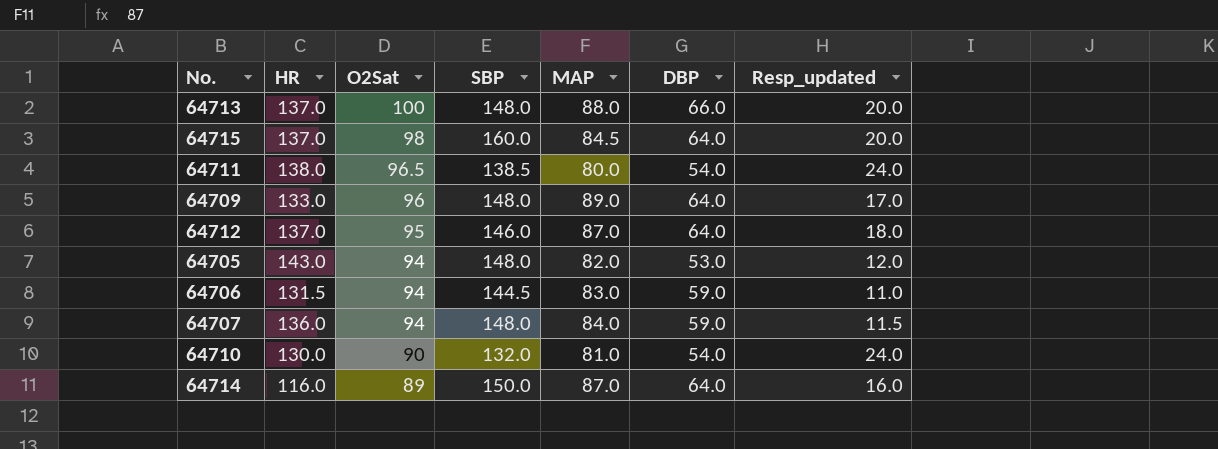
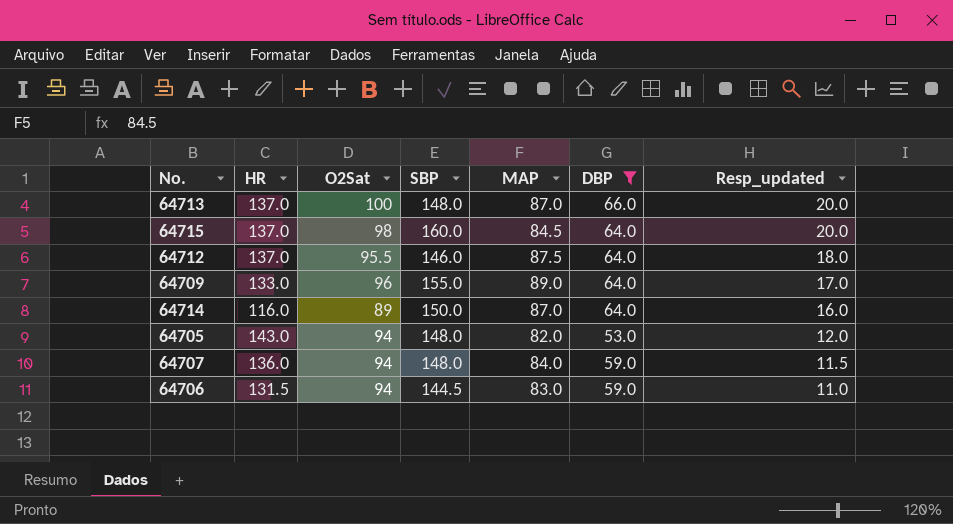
filter: none -> DBP != 54.0
row order: O2Sat descending -> Resp_updated descending
64713 | MAP: 88.0 -> 87.0
64712 | O2Sat: 95 -> 95.5
64712 | MAP: 87.0 -> 87.5
64709 | SBP: 148.0 -> 155.0

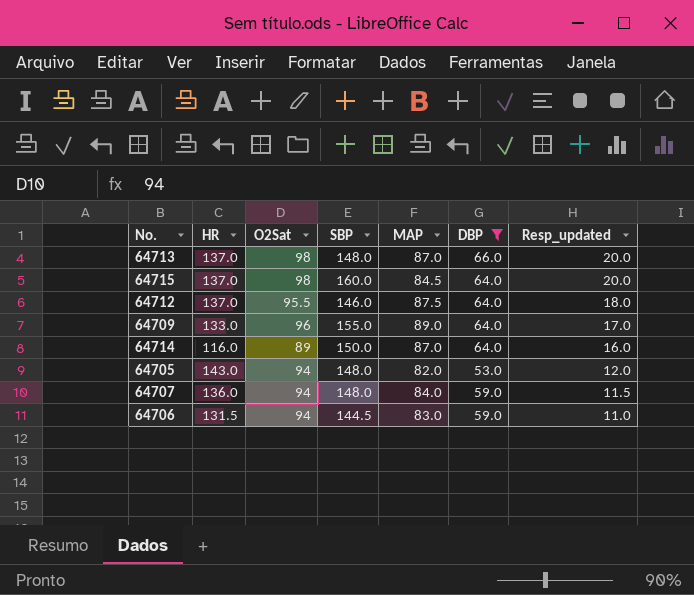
64713 | O2Sat: 100 -> 98

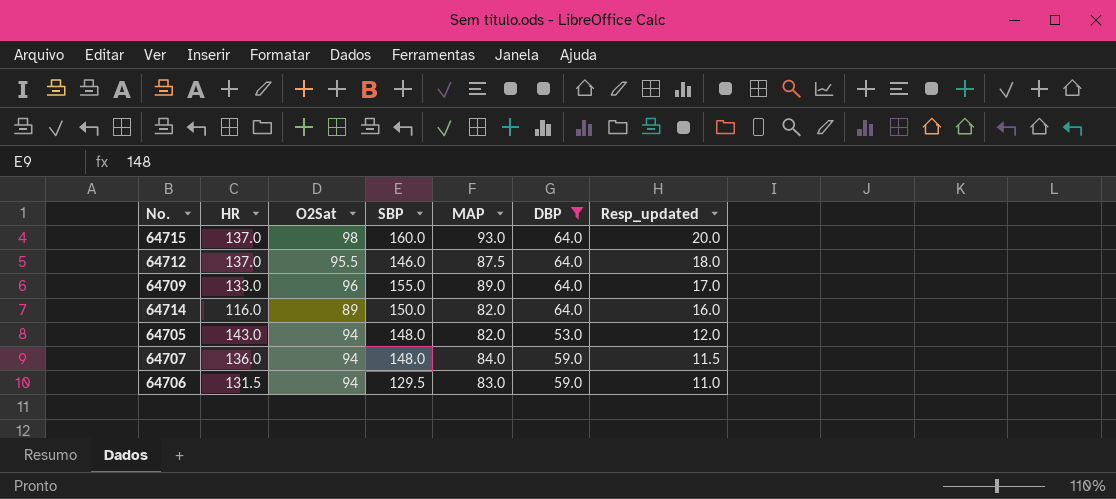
row 64713: 137.0 | 98 | 148.0 | 87.0 | 66.0 | 20.0 -> none
64715 | MAP: 84.5 -> 93.0
64714 | MAP: 87.0 -> 82.0
64706 | SBP: 144.5 -> 129.5

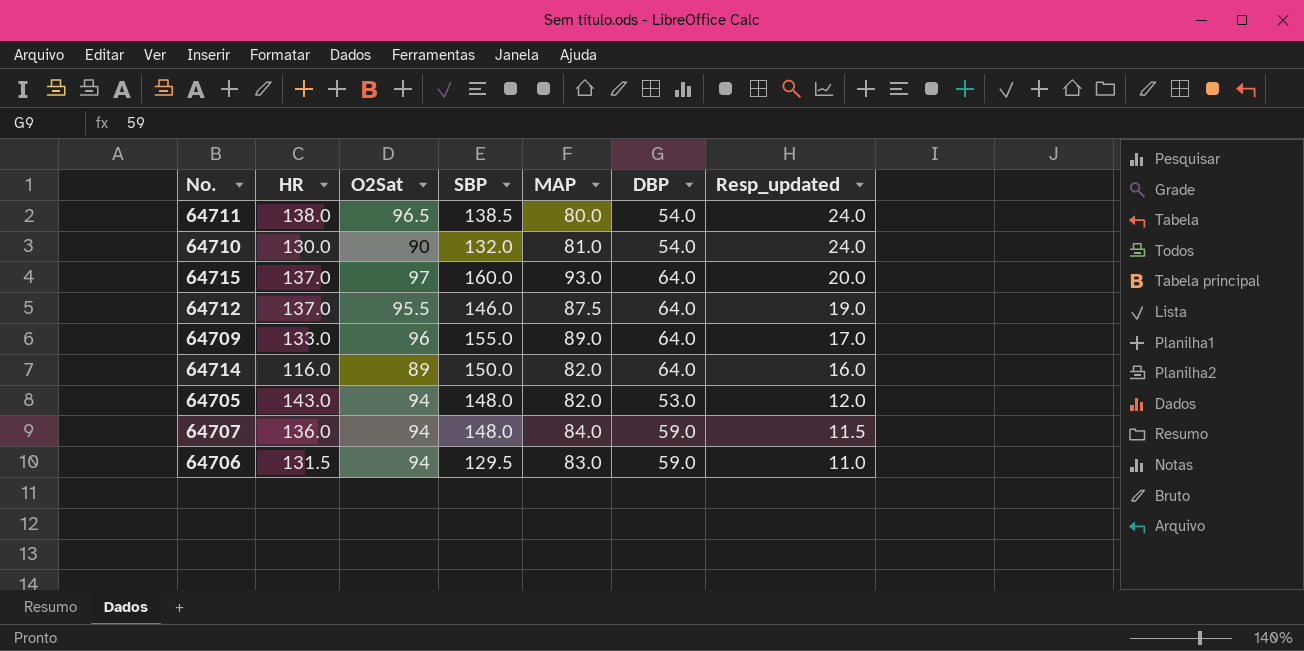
filter: DBP != 54.0 -> none
64715 | O2Sat: 98 -> 97
64712 | Resp_updated: 18.0 -> 19.0

